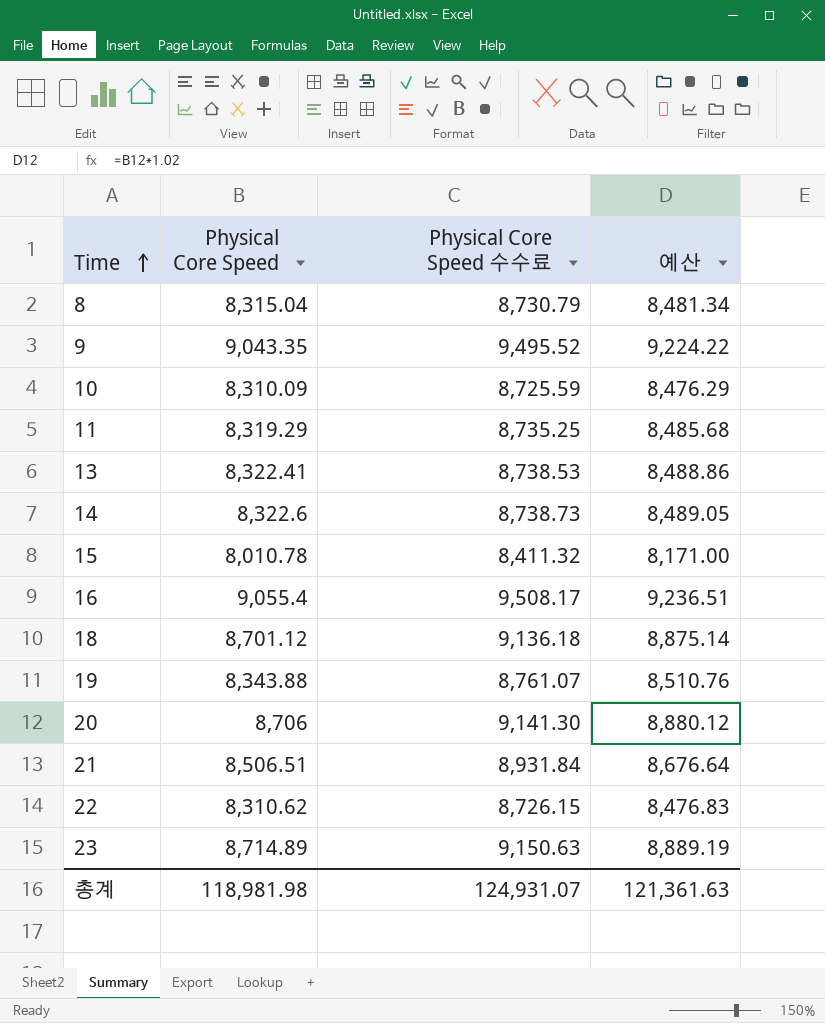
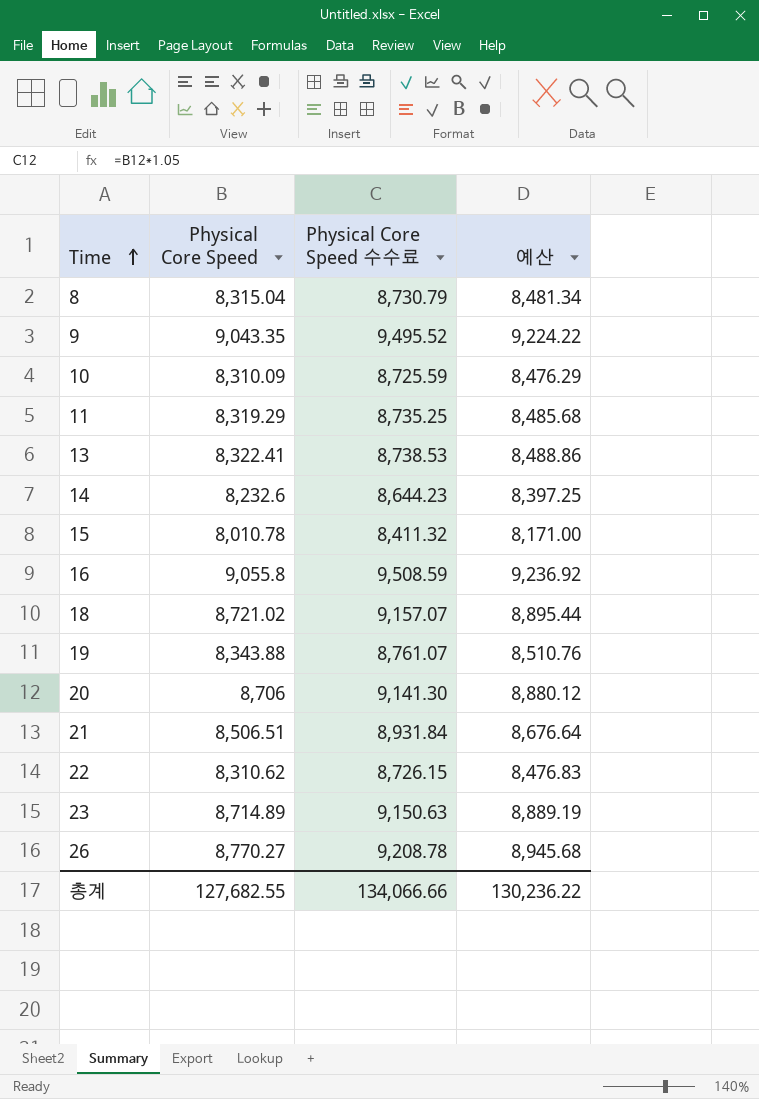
14 | Physical Core Speed: 8,322.6 -> 8,232.6
14 | Physical Core Speed 수수료: 8,738.73 -> 8,644.23
14 | 예산: 8,489.05 -> 8,397.25
16 | Physical Core Speed: 9,055.4 -> 9,055.8
16 | Physical Core Speed 수수료: 9,508.17 -> 9,508.59
16 | 예산: 9,236.51 -> 9,236.92
18 | Physical Core Speed: 8,701.12 -> 8,721.02
18 | Physical Core Speed 수수료: 9,136.18 -> 9,157.07
18 | 예산: 8,875.14 -> 8,895.44
row 26: none -> 8,770.27 | 9,208.78 | 8,945.68
총계 | Physical Core Speed: 118,981.98 -> 127,682.55
총계 | Physical Core Speed 수수료: 124,931.07 -> 134,066.66
총계 | 예산: 121,361.63 -> 130,236.22

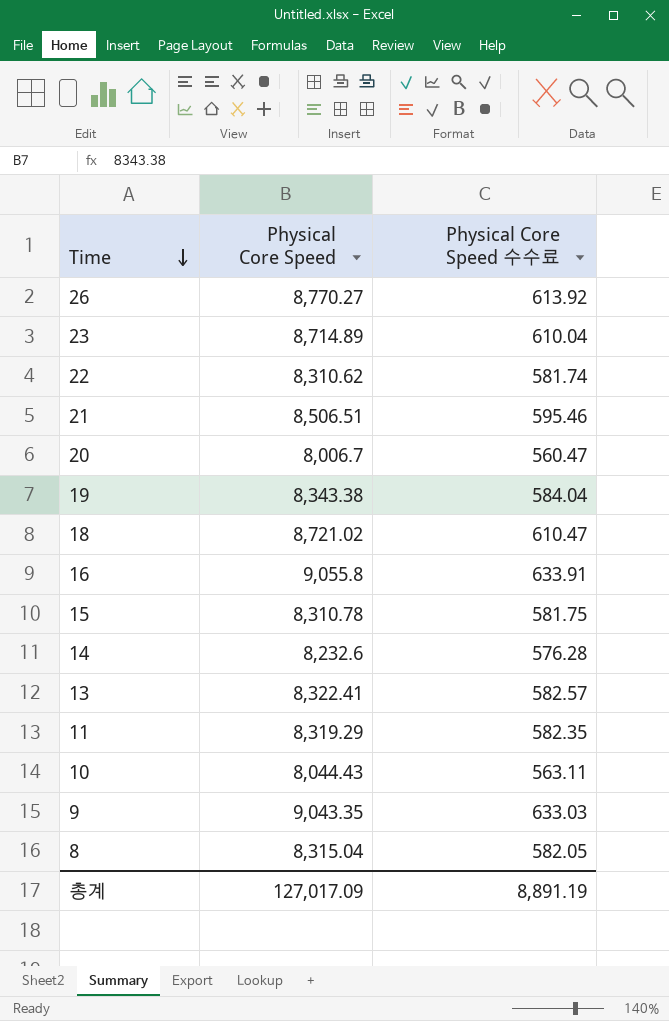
row order: Time ascending -> Time descending
column 예산 | formula: [Physical Core Speed] * 1.02 -> none
column Physical Core Speed 수수료 | formula: [Physical Core Speed] * 1.05 -> [Physical Core Speed] * 0.07
20 | Physical Core Speed: 8,706 -> 8,006.7
19 | Physical Core Speed: 8,343.88 -> 8,343.38
15 | Physical Core Speed: 8,010.78 -> 8,310.78
10 | Physical Core Speed: 8,310.09 -> 8,044.43
총계 | Physical Core Speed: 127,682.55 -> 127,017.09
총계 | Physical Core Speed 수수료: 134,066.66 -> 8,891.19

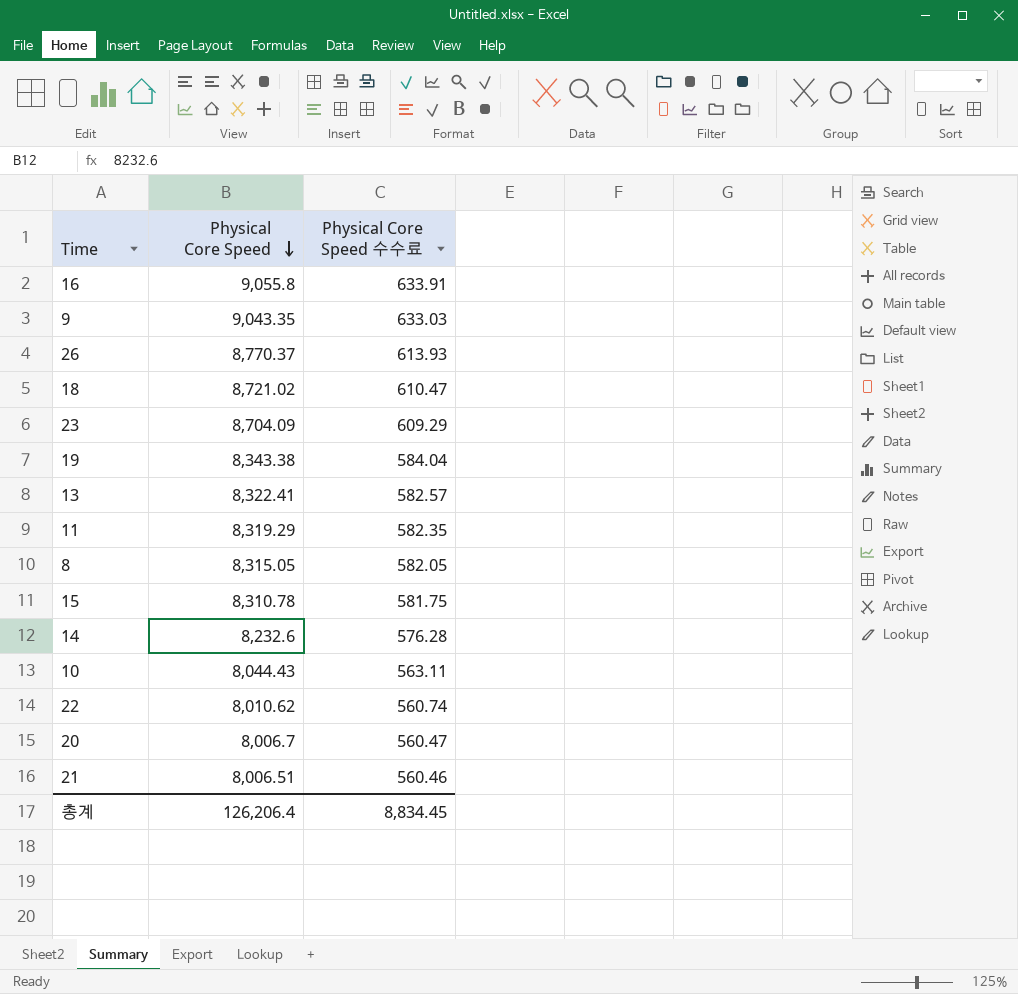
row order: Time descending -> Physical Core Speed descending
26 | Physical Core Speed: 8,770.27 -> 8,770.37
26 | Physical Core Speed 수수료: 613.92 -> 613.93
23 | Physical Core Speed: 8,714.89 -> 8,704.09
23 | Physical Core Speed 수수료: 610.04 -> 609.29
8 | Physical Core Speed: 8,315.04 -> 8,315.05
22 | Physical Core Speed: 8,310.62 -> 8,010.62
22 | Physical Core Speed 수수료: 581.74 -> 560.74
21 | Physical Core Speed: 8,506.51 -> 8,006.51
21 | Physical Core Speed 수수료: 595.46 -> 560.46
총계 | Physical Core Speed: 127,017.09 -> 126,206.4
총계 | Physical Core Speed 수수료: 8,891.19 -> 8,834.45

